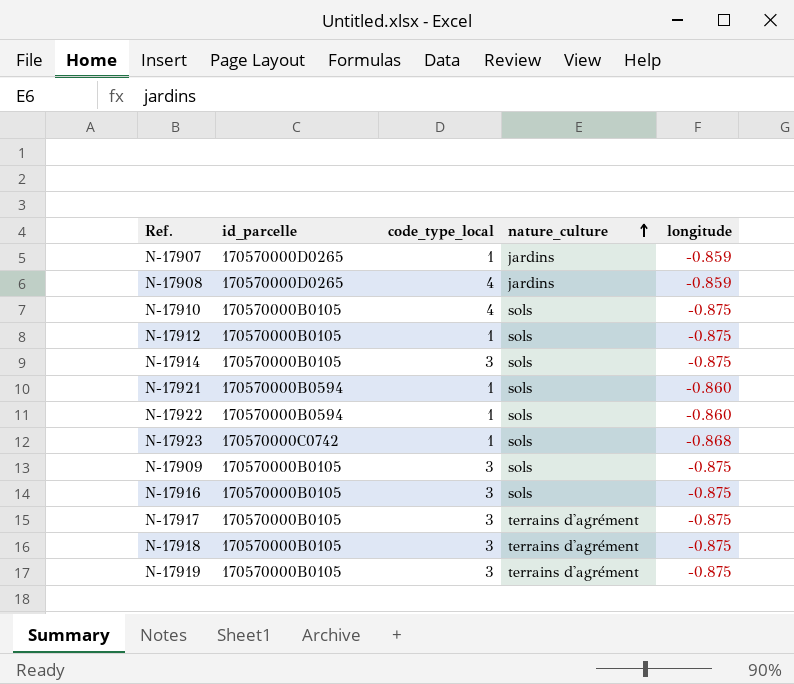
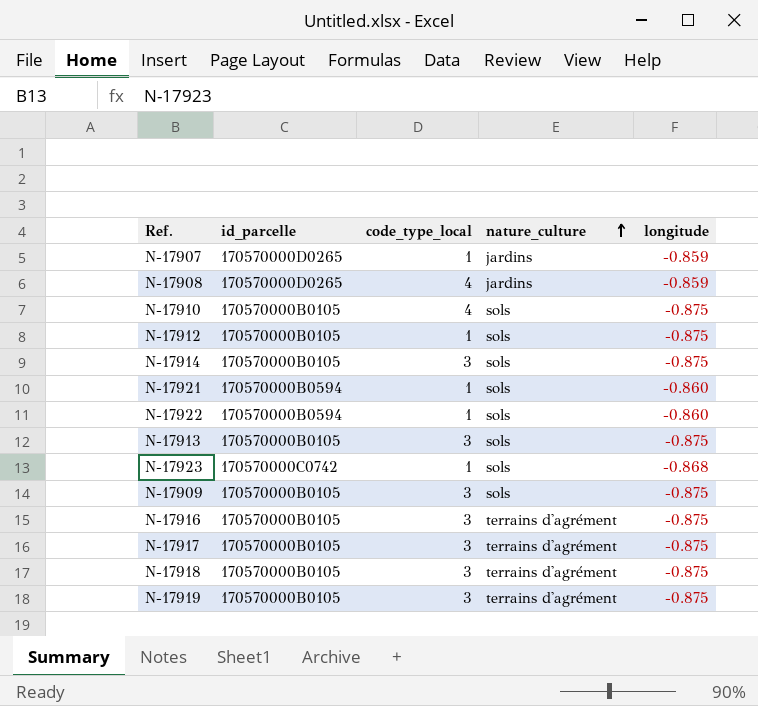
row N-17913: none -> 170570000B0105 | 3 | sols | -0.875
N-17916 | nature_culture: sols -> terrains d'agrément

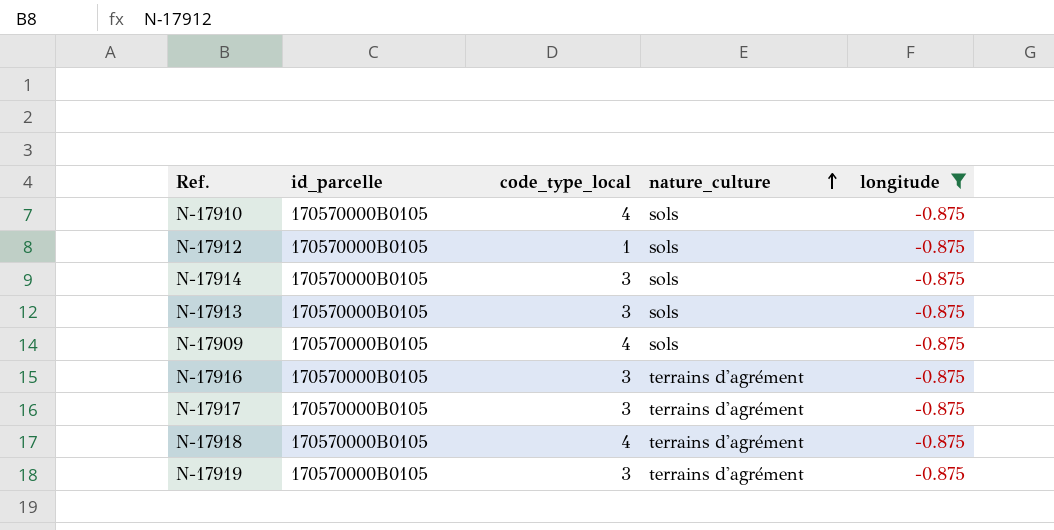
filter: none -> longitude = -0.875
N-17909 | code_type_local: 3 -> 4
N-17918 | code_type_local: 3 -> 4

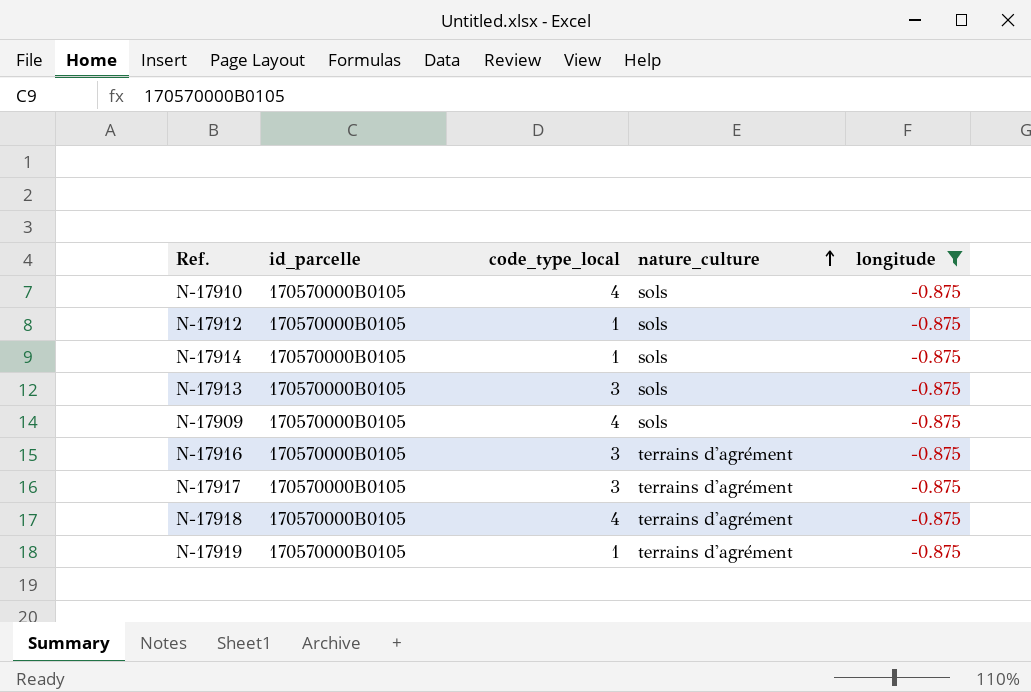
N-17914 | code_type_local: 3 -> 1
N-17919 | code_type_local: 3 -> 1

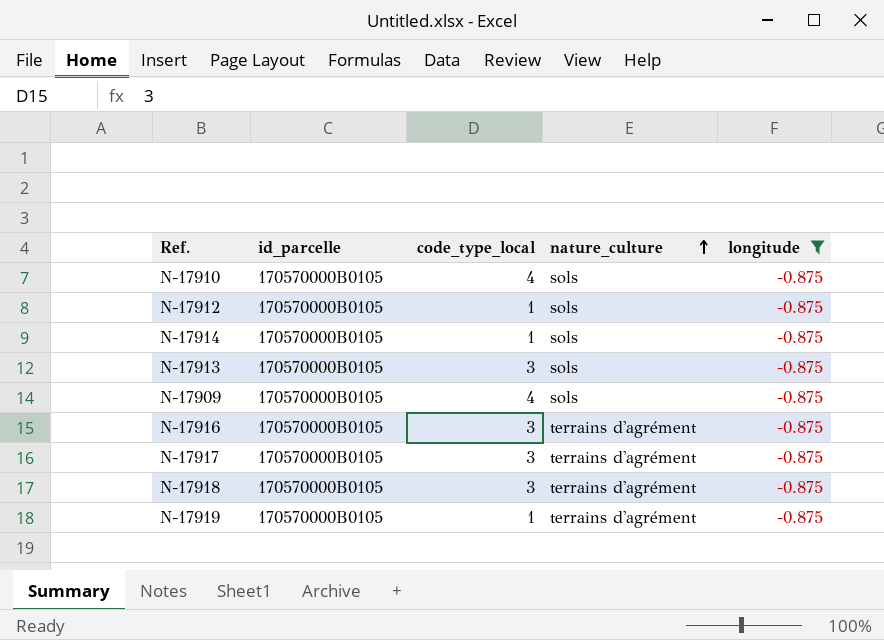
N-17918 | code_type_local: 4 -> 3

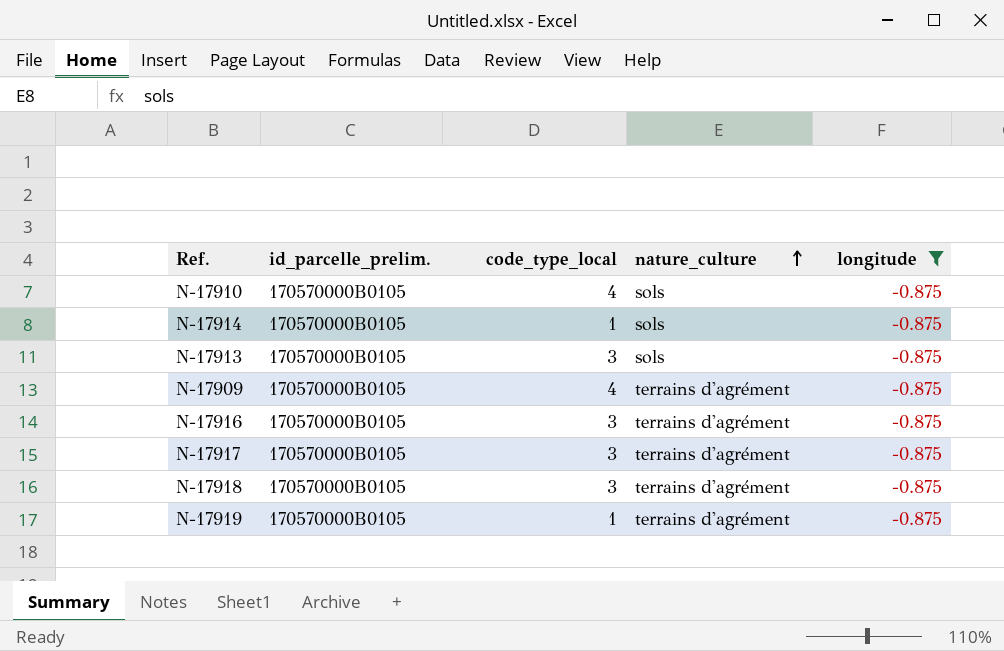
column name: id_parcelle -> id_parcelle_prelim.
row N-17912: 170570000B0105 | 1 | sols | -0.875 -> none
N-17909 | nature_culture: sols -> terrains d'agrément

